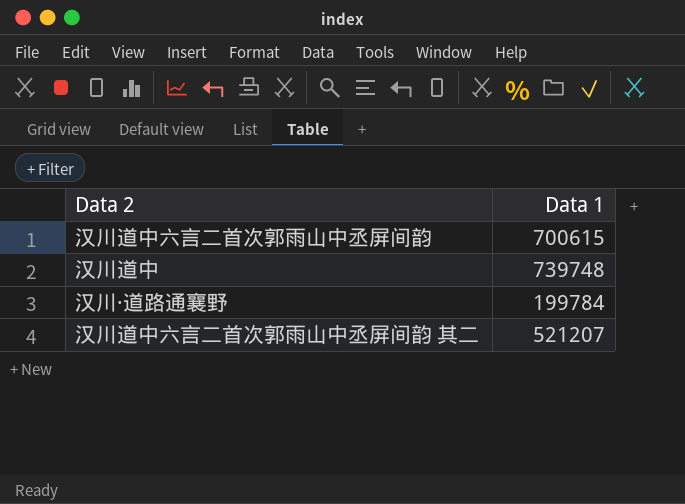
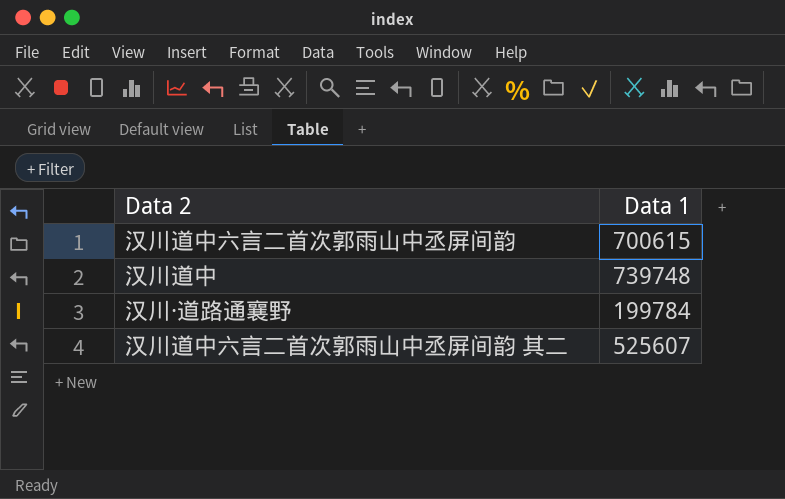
汉川道中六言二首次郭雨山中丞屏间韵 其二 | Data 1: 521207 -> 525607

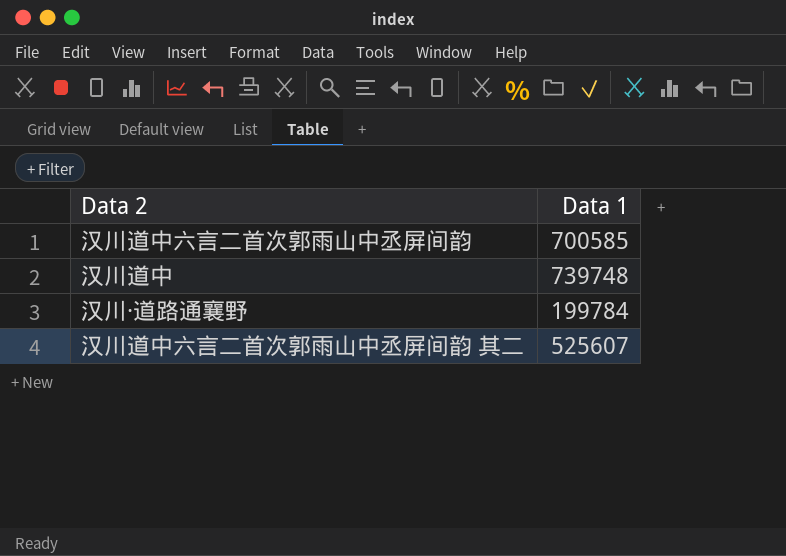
汉川道中六言二首次郭雨山中丞屏间韵 | Data 1: 700615 -> 700585

